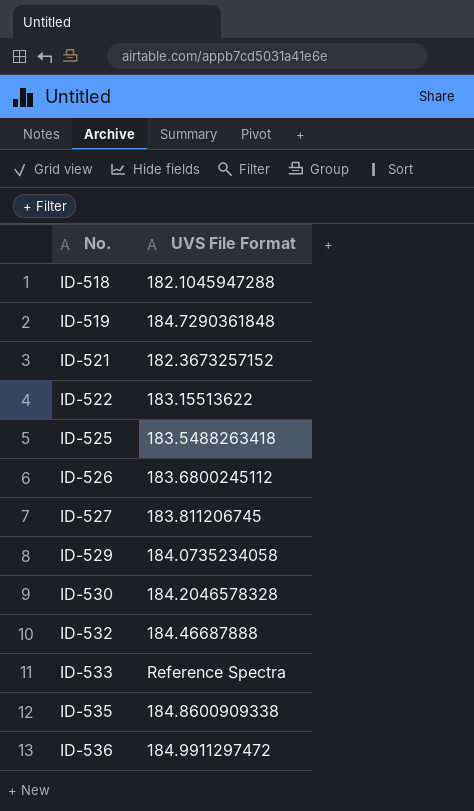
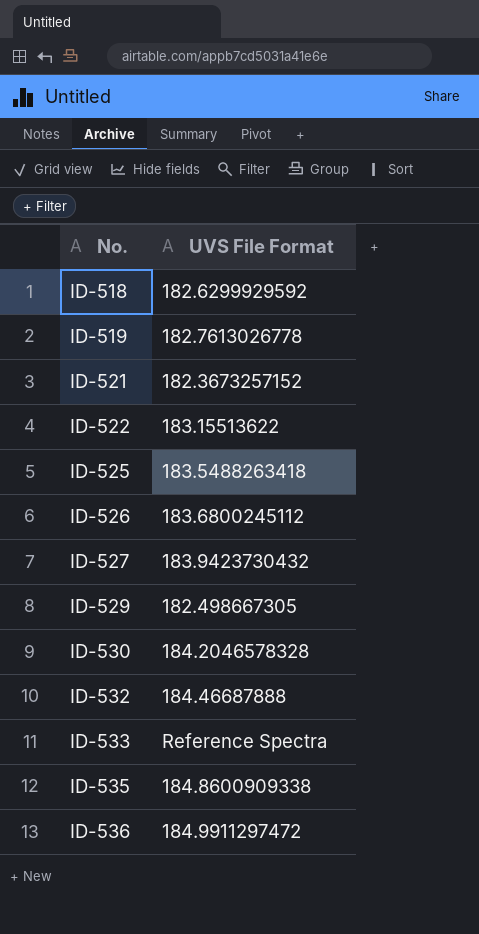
ID-518 | UVS File Format: 182.1045947288 -> 182.6299929592
ID-519 | UVS File Format: 184.7290361848 -> 182.7613026778
ID-527 | UVS File Format: 183.811206745 -> 183.9423730432
ID-529 | UVS File Format: 184.0735234058 -> 182.498667305

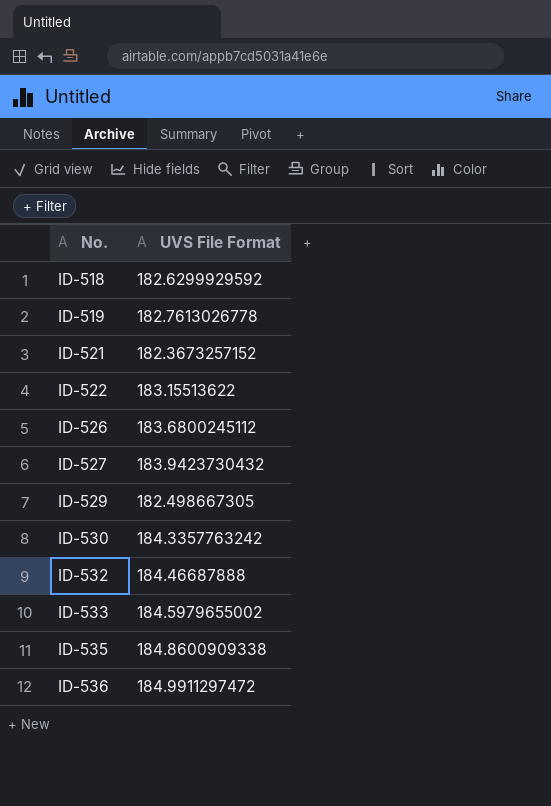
row ID-525: 183.5488263418 -> none
ID-530 | UVS File Format: 184.2046578328 -> 184.3357763242
ID-533 | UVS File Format: Reference Spectra -> 184.5979655002

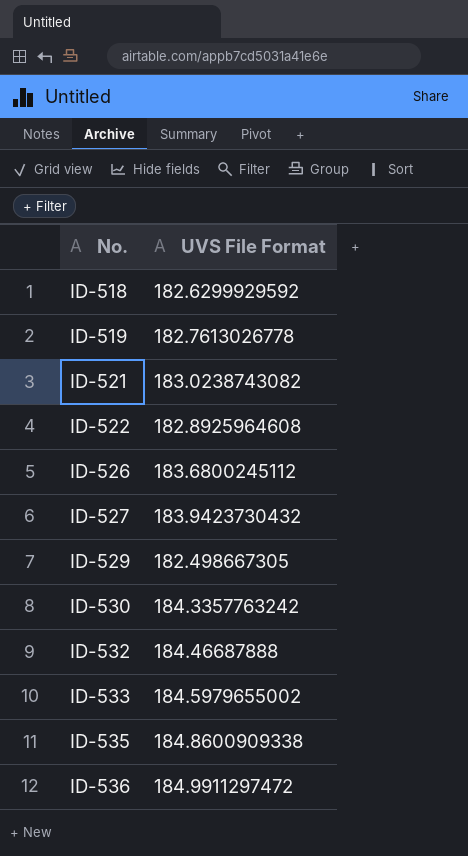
ID-521 | UVS File Format: 182.3673257152 -> 183.0238743082
ID-522 | UVS File Format: 183.15513622 -> 182.8925964608

